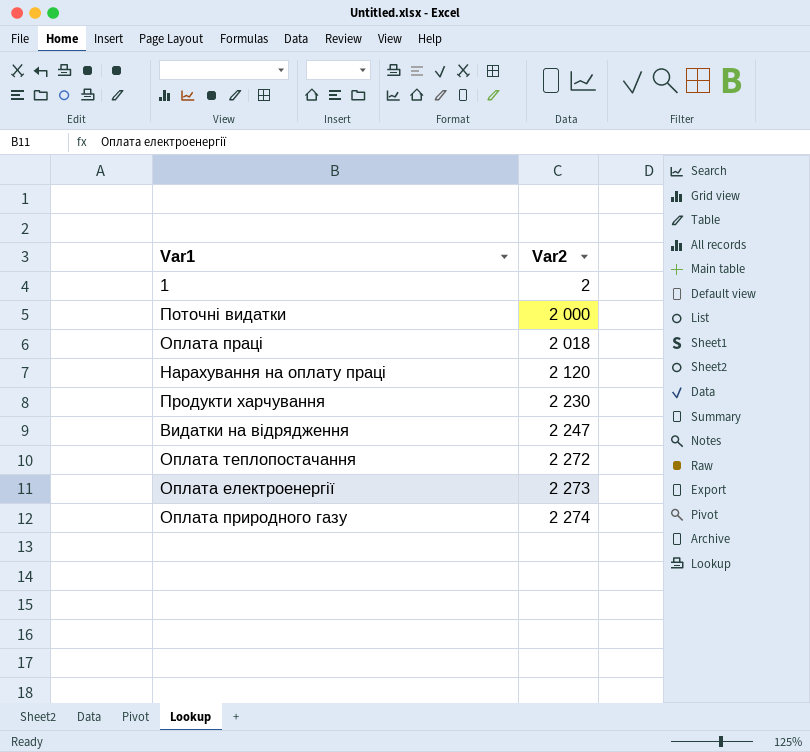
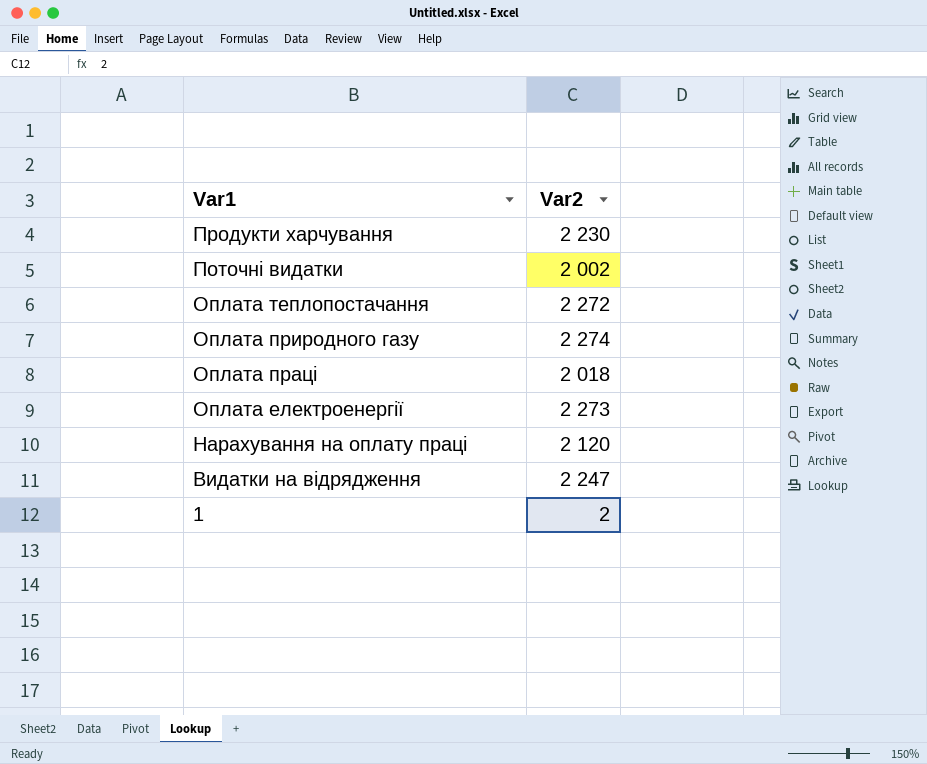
row order: Var2 ascending -> Var1 descending
Поточні видатки | Var2: 2 000 -> 2 002

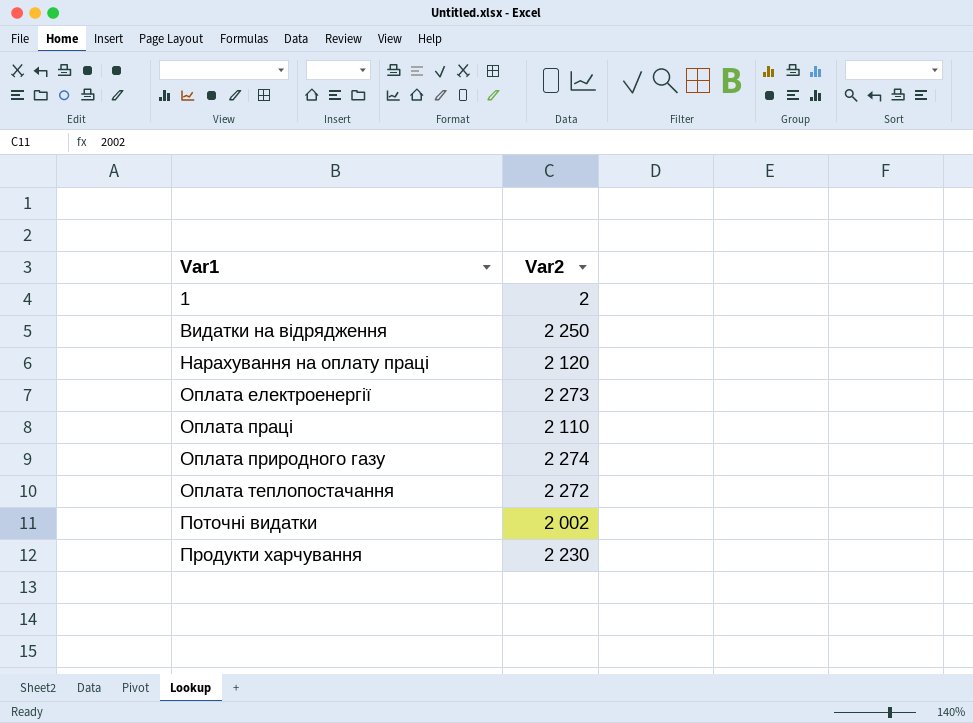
row order: Var1 descending -> Var1 ascending
Видатки на відрядження | Var2: 2 247 -> 2 250
Оплата праці | Var2: 2 018 -> 2 110

